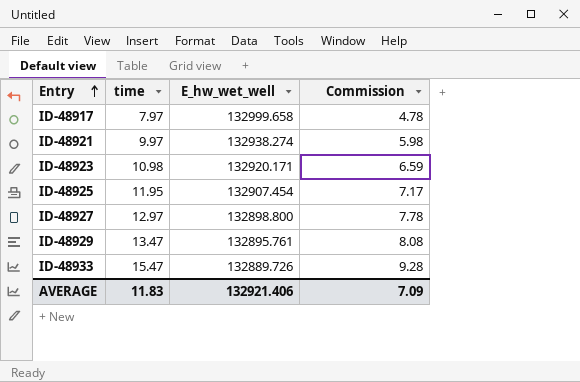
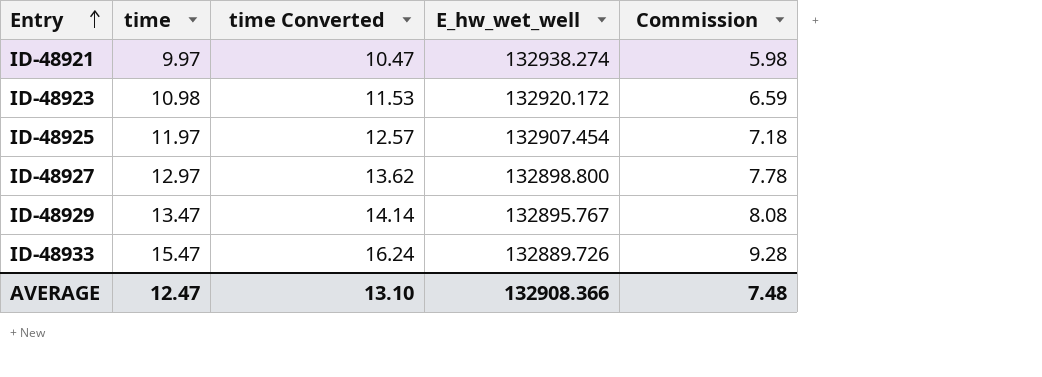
column time Converted | formula: none -> [time] * 1.05
row ID-48917: 7.97 | 132999.658 | 4.78 -> none
ID-48923 | E_hw_wet_well: 132920.171 -> 132920.172
ID-48925 | time: 11.95 -> 11.97
ID-48925 | Commission: 7.17 -> 7.18
ID-48929 | E_hw_wet_well: 132895.761 -> 132895.767
AVERAGE | time: 11.83 -> 12.47
AVERAGE | E_hw_wet_well: 132921.406 -> 132908.366
AVERAGE | Commission: 7.09 -> 7.48

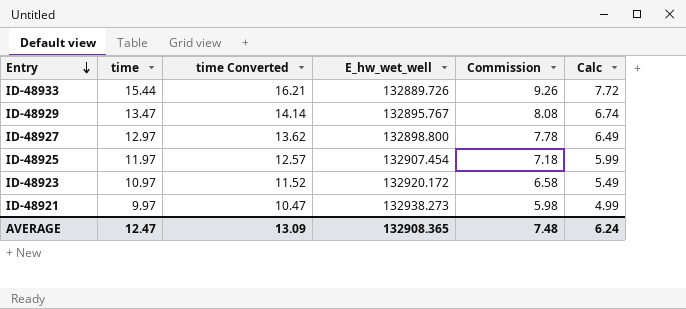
row order: Entry ascending -> Entry descending
column Calc | formula: none -> [time] * 0.5
ID-48933 | time: 15.47 -> 15.44
ID-48933 | time Converted: 16.24 -> 16.21
ID-48933 | Commission: 9.28 -> 9.26
ID-48923 | time: 10.98 -> 10.97
ID-48923 | time Converted: 11.53 -> 11.52
ID-48923 | Commission: 6.59 -> 6.58
ID-48921 | E_hw_wet_well: 132938.274 -> 132938.273
AVERAGE | time Converted: 13.10 -> 13.09
AVERAGE | E_hw_wet_well: 132908.366 -> 132908.365

